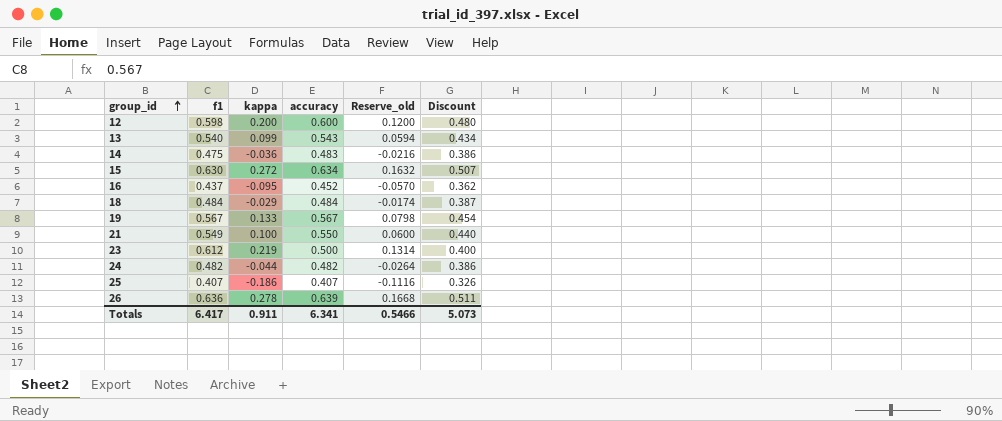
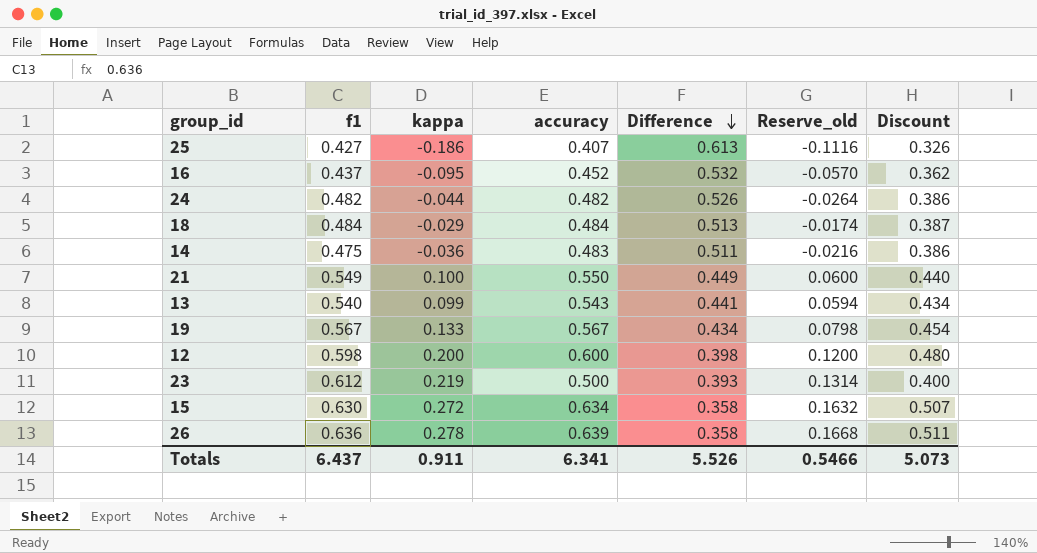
row order: group_id ascending -> Difference descending
column Difference | formula: none -> [f1] - [kappa]
25 | f1: 0.407 -> 0.427
Totals | f1: 6.417 -> 6.437

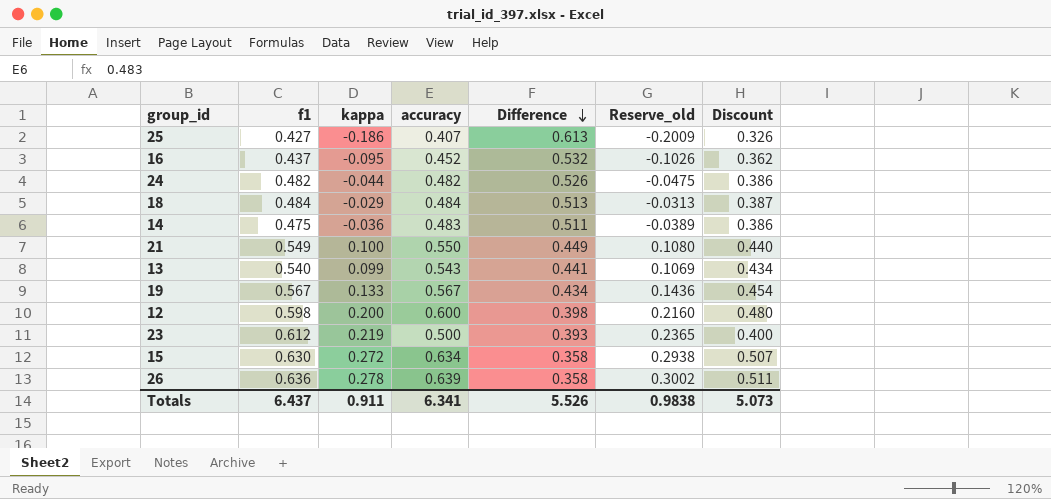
column Reserve_old | formula: [kappa] * 0.6 -> [kappa] * 1.08
Totals | Reserve_old: 0.5466 -> 0.9838

